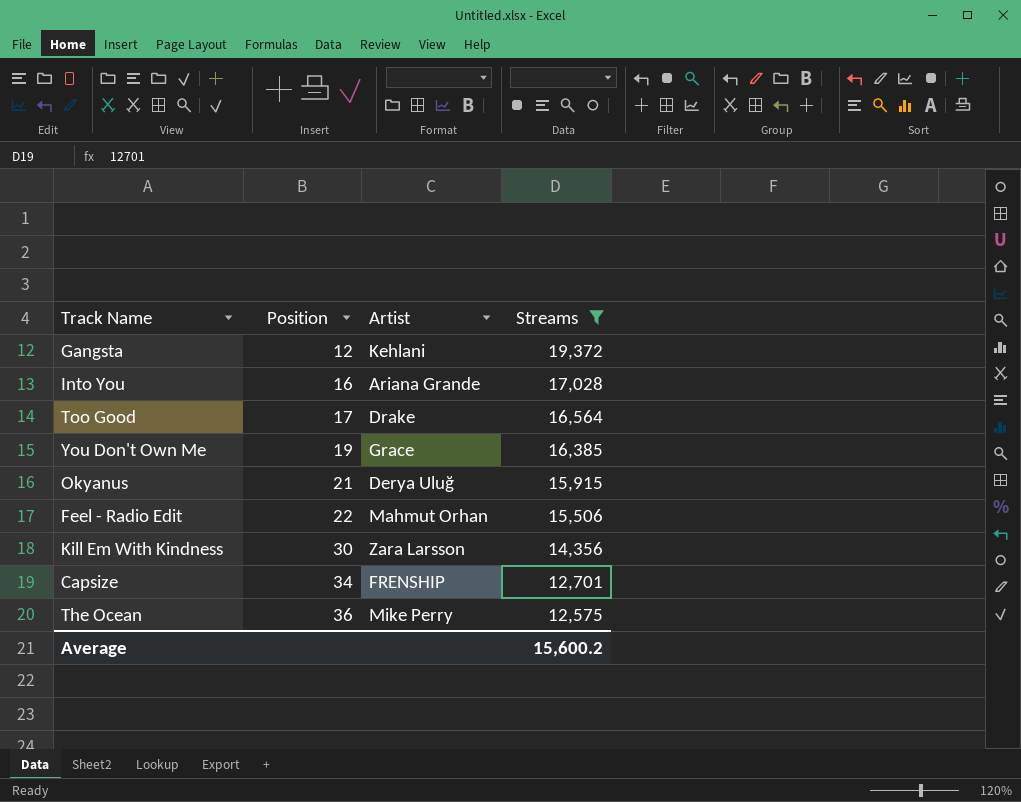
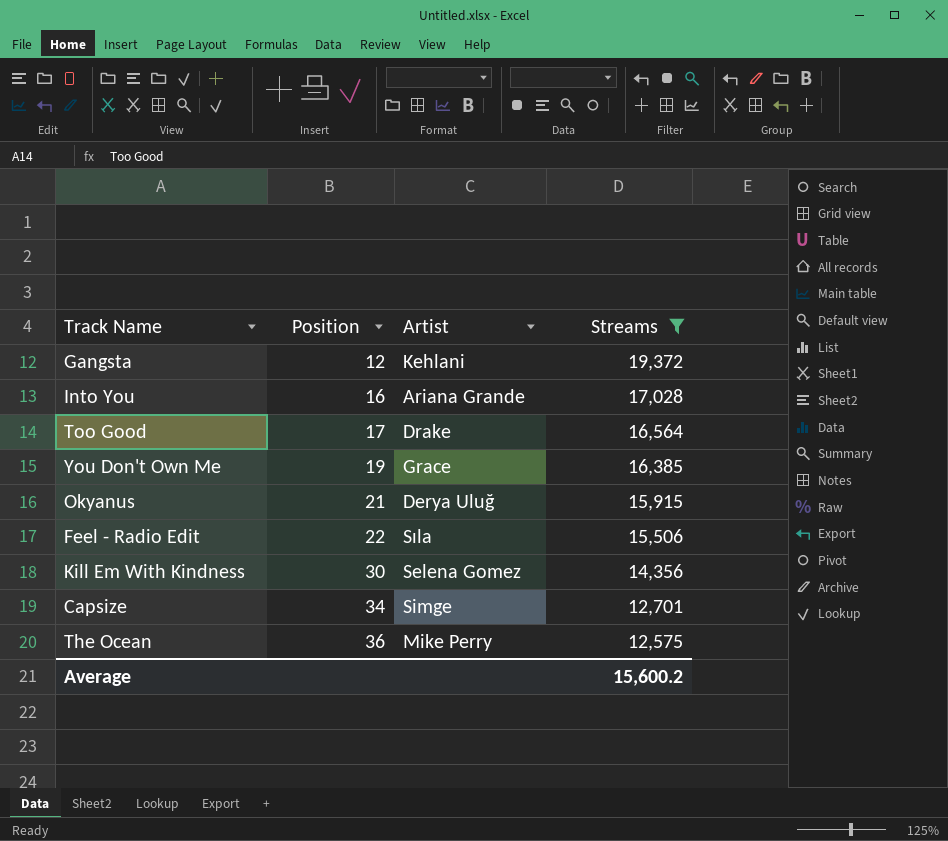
Feel - Radio Edit | Artist: Mahmut Orhan -> Sıla
Kill Em With Kindness | Artist: Zara Larsson -> Selena Gomez
Capsize | Artist: FRENSHIP -> Simge

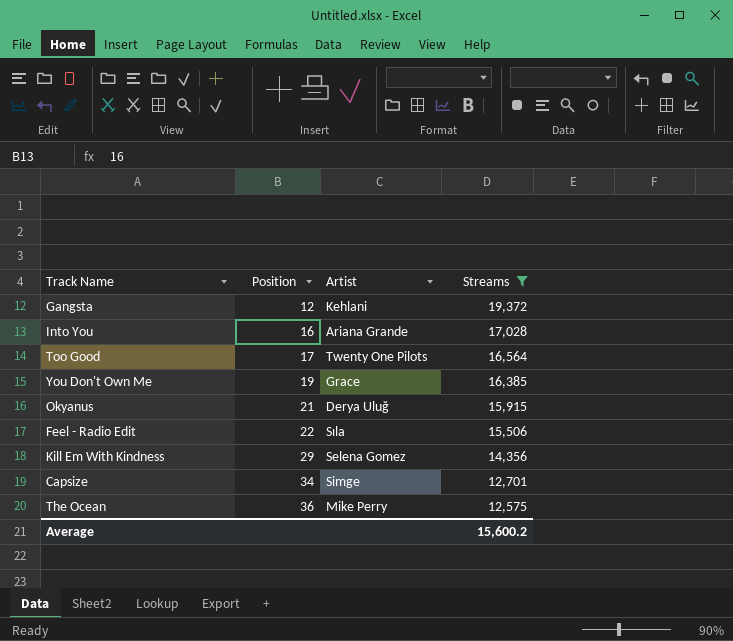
Too Good | Artist: Drake -> Twenty One Pilots
Kill Em With Kindness | Position: 30 -> 29

